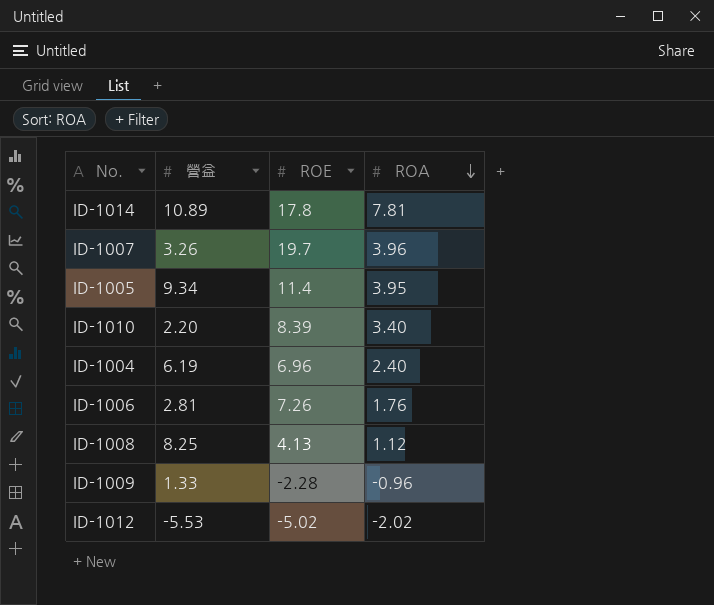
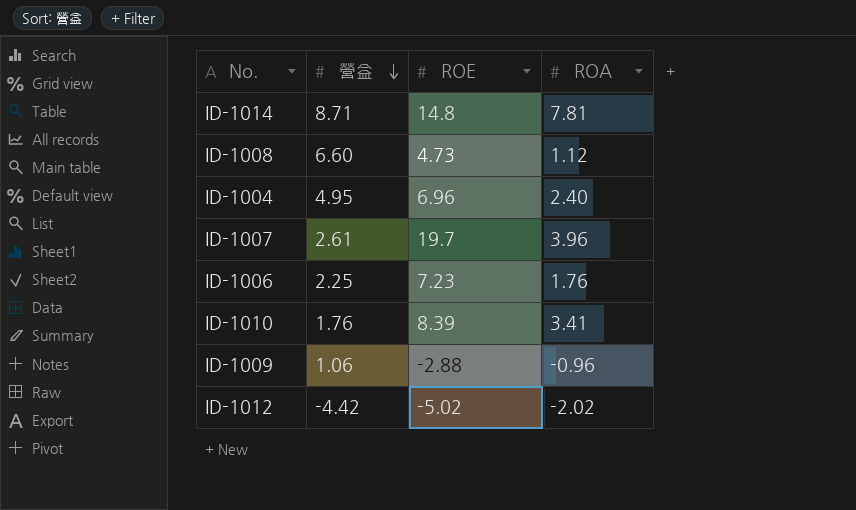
row order: ROA descending -> 營益 descending
row ID-1005: 9.34 | 11.4 | 3.95 -> none
ID-1014 | 營益: 10.89 -> 8.71
ID-1014 | ROE: 17.8 -> 14.8
ID-1008 | 營益: 8.25 -> 6.60
ID-1008 | ROE: 4.13 -> 4.73
ID-1004 | 營益: 6.19 -> 4.95
ID-1007 | 營益: 3.26 -> 2.61
ID-1006 | 營益: 2.81 -> 2.25
ID-1006 | ROE: 7.26 -> 7.23
ID-1010 | 營益: 2.20 -> 1.76
ID-1010 | ROA: 3.40 -> 3.41
ID-1009 | 營益: 1.33 -> 1.06
ID-1009 | ROE: -2.28 -> -2.88
ID-1012 | 營益: -5.53 -> -4.42

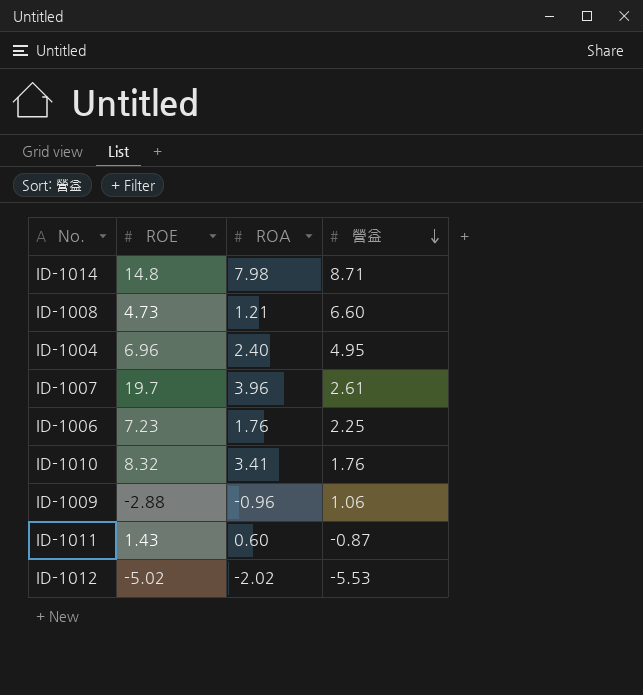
column 營益 | position: 2 -> 4
ID-1014 | ROA: 7.81 -> 7.98
ID-1008 | ROA: 1.12 -> 1.21
ID-1010 | ROE: 8.39 -> 8.32
row ID-1011: none -> 1.43 | 0.60 | -0.87
ID-1012 | 營益: -4.42 -> -5.53

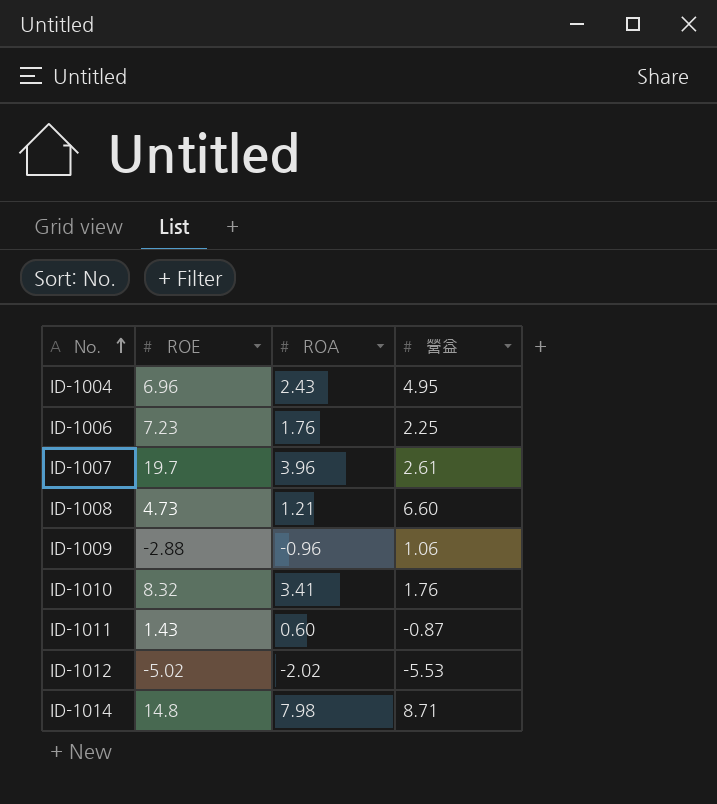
row order: 營益 descending -> No. ascending
ID-1004 | ROA: 2.40 -> 2.43

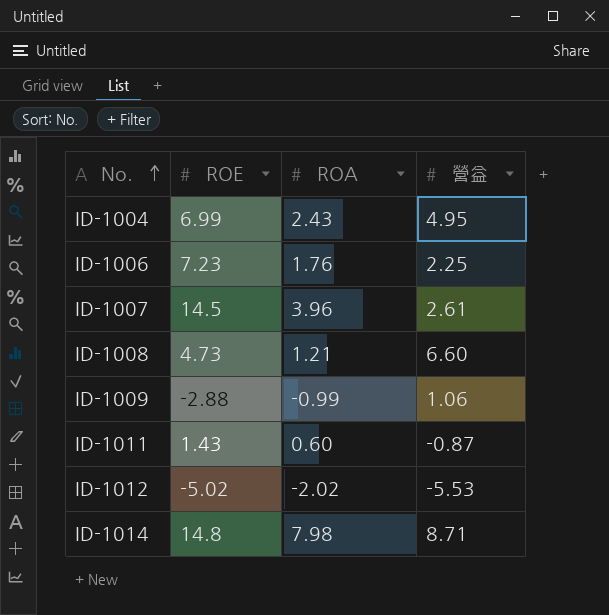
row ID-1010: 8.32 | 3.41 | 1.76 -> none
ID-1004 | ROE: 6.96 -> 6.99
ID-1007 | ROE: 19.7 -> 14.5
ID-1009 | ROA: -0.96 -> -0.99

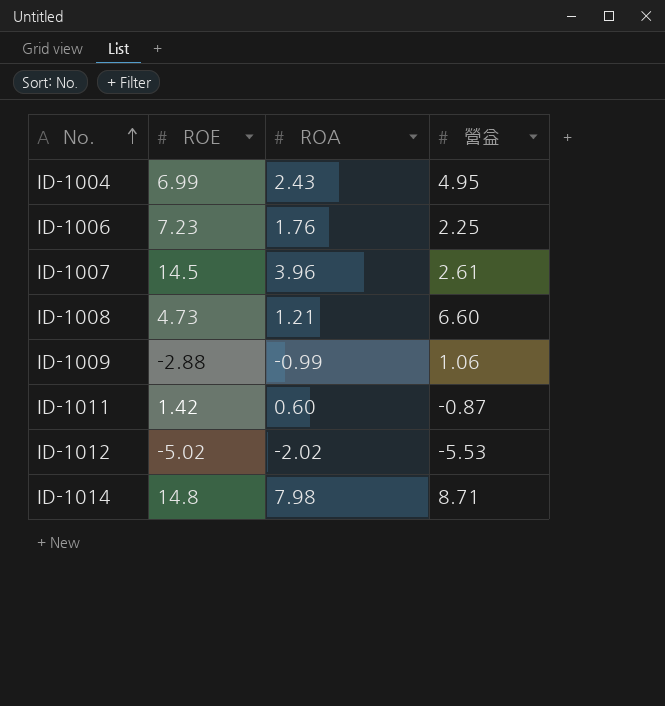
ID-1011 | ROE: 1.43 -> 1.42

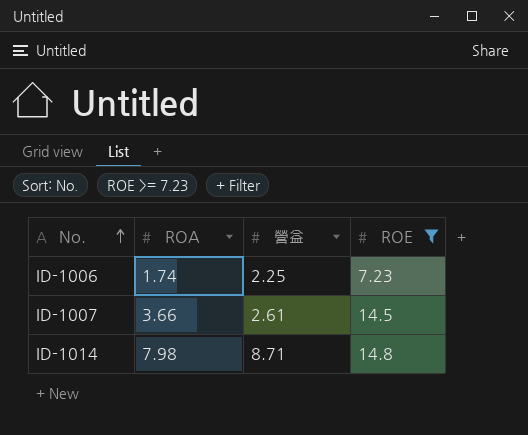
filter: none -> ROE >= 7.23
column ROE | position: 2 -> 4
ID-1006 | ROA: 1.76 -> 1.74
ID-1007 | ROA: 3.96 -> 3.66

